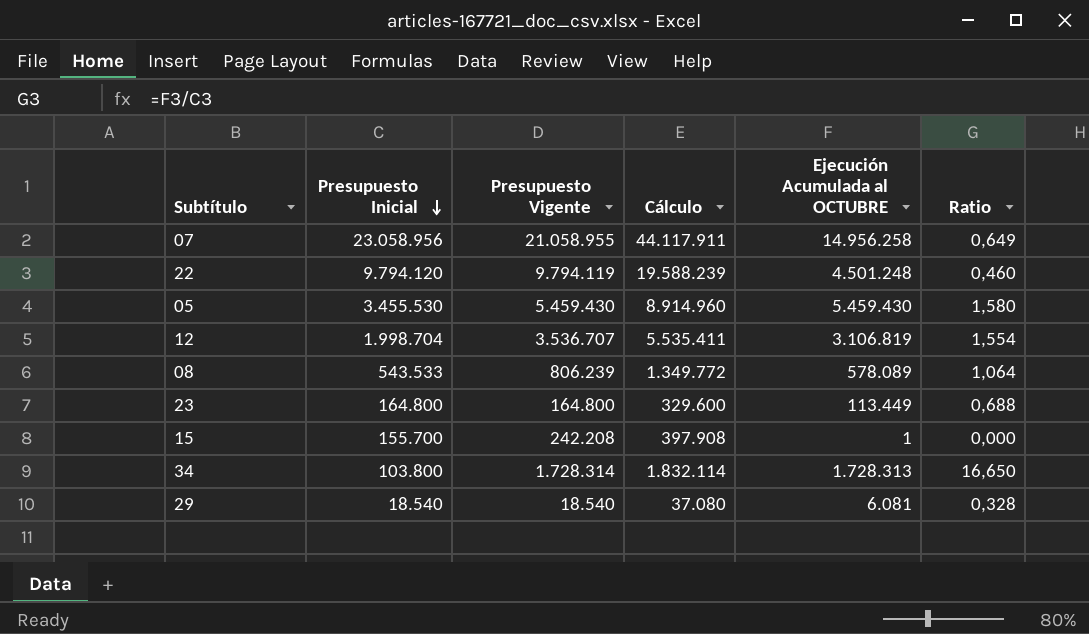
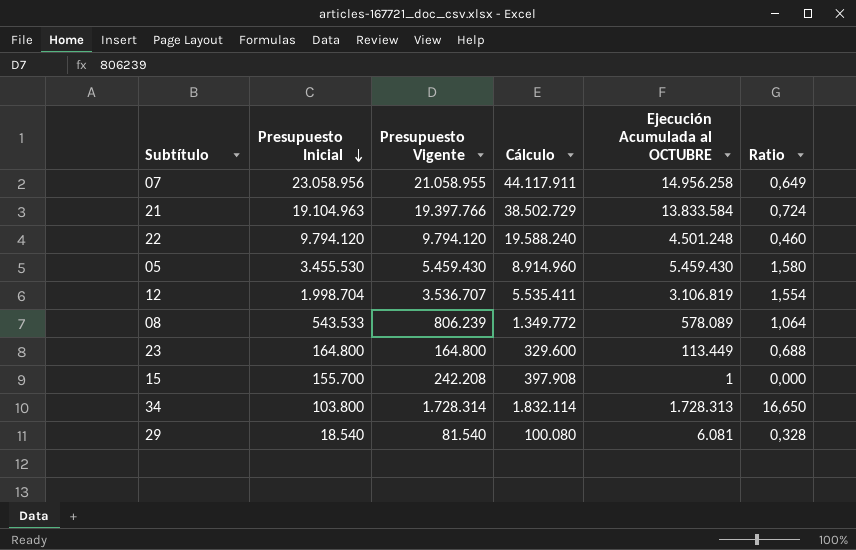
row 21: none -> 19.104.963 | 19.397.766 | 38.502.729 | 13.833.584 | 0,724
22 | Presupuesto Vigente: 9.794.119 -> 9.794.120
22 | Cálculo: 19.588.239 -> 19.588.240
29 | Presupuesto Vigente: 18.540 -> 81.540
29 | Cálculo: 37.080 -> 100.080

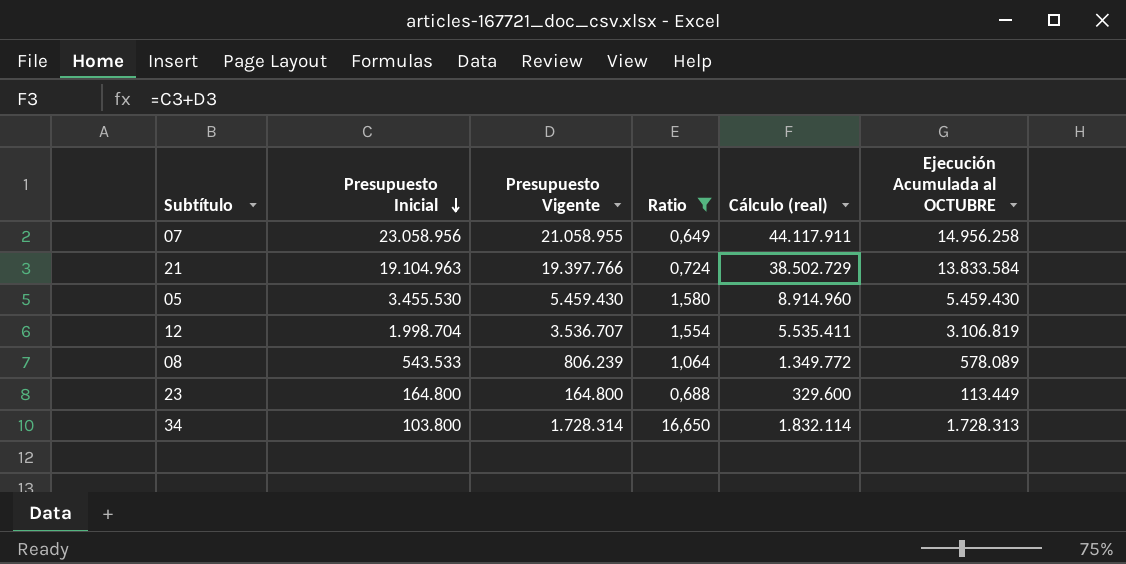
filter: none -> Ratio >= 0,649
column Ratio | position: 6 -> 4
column name: Cálculo -> Cálculo (real)

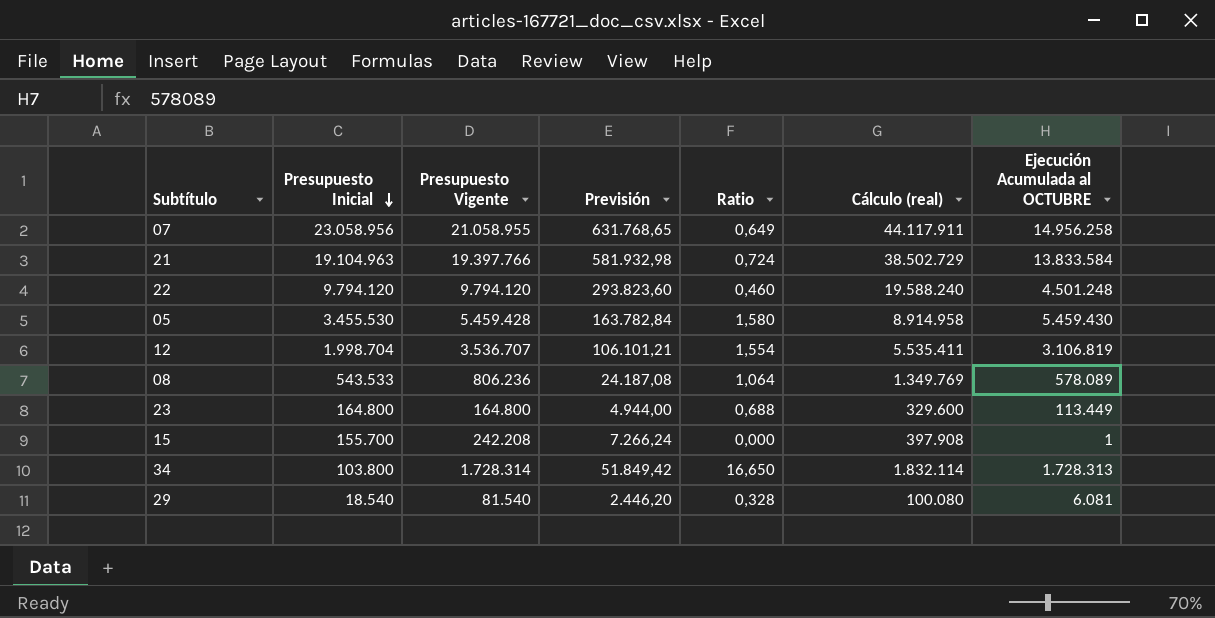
filter: Ratio >= 0,649 -> none
column Previsión | formula: none -> [Presupuesto Vigente] * 0,03
05 | Presupuesto Vigente: 5.459.430 -> 5.459.428
05 | Cálculo (real): 8.914.960 -> 8.914.958
08 | Presupuesto Vigente: 806.239 -> 806.236
08 | Cálculo (real): 1.349.772 -> 1.349.769

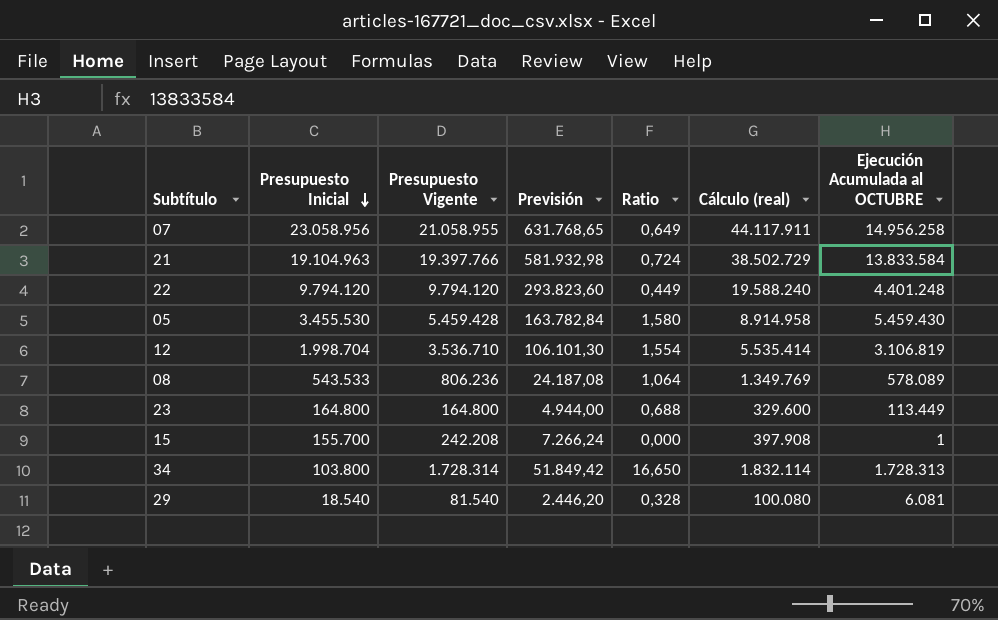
22 | Ratio: 0,460 -> 0,449
22 | Ejecución Acumulada al OCTUBRE: 4.501.248 -> 4.401.248
12 | Presupuesto Vigente: 3.536.707 -> 3.536.710
12 | Previsión: 106.101,21 -> 106.101,30
12 | Cálculo (real): 5.535.411 -> 5.535.414

